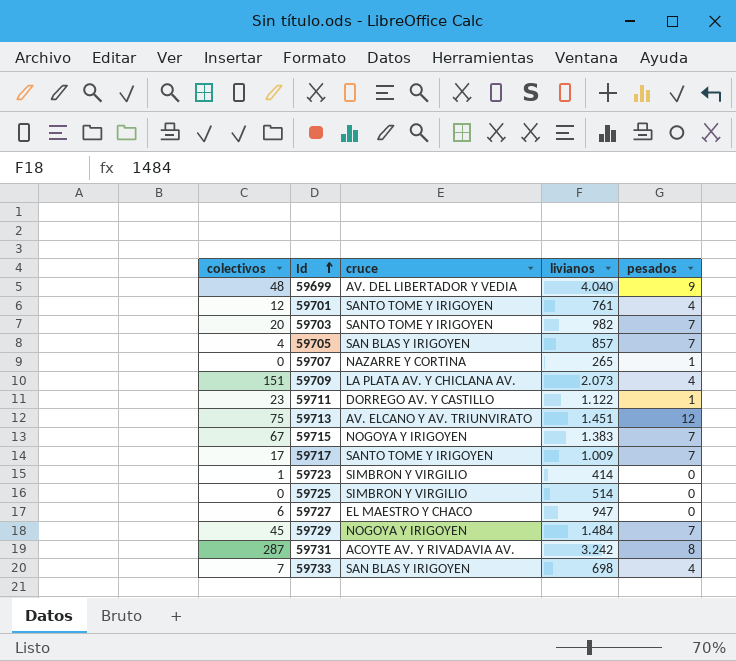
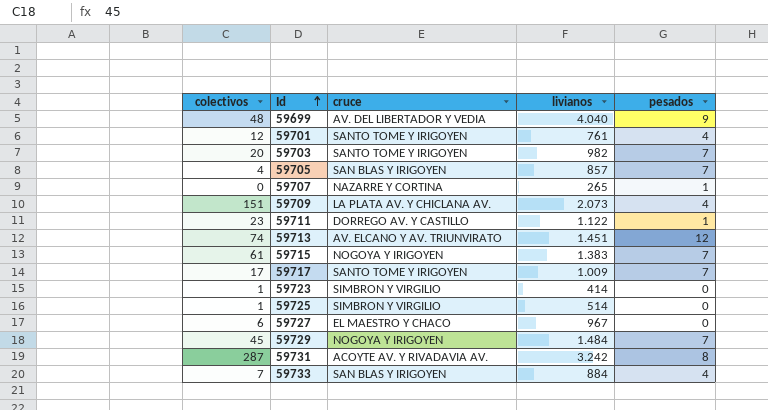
59713 | colectivos: 75 -> 74
59715 | colectivos: 67 -> 61
59725 | colectivos: 0 -> 1
59727 | livianos: 947 -> 967
59733 | livianos: 698 -> 884

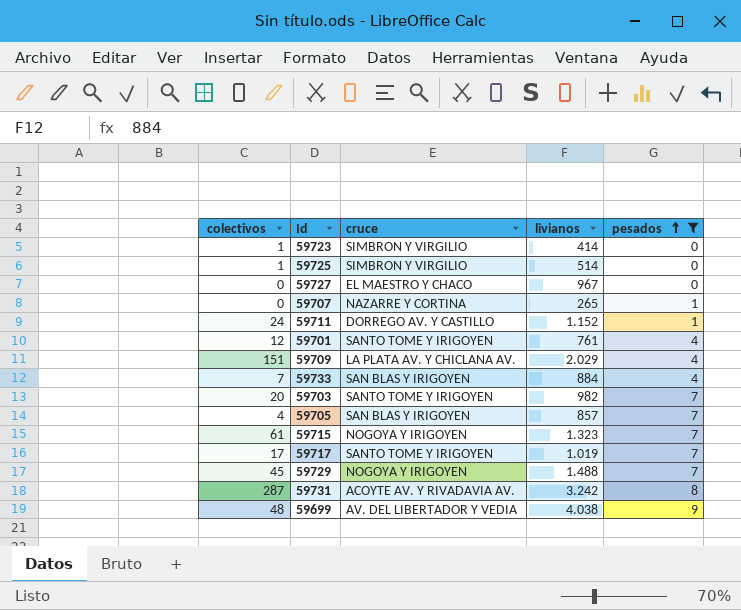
filter: none -> pesados != 12
row order: Id ascending -> pesados ascending
59727 | colectivos: 6 -> 0
59711 | colectivos: 23 -> 24
59711 | livianos: 1.122 -> 1.152
59709 | livianos: 2.073 -> 2.029
59715 | livianos: 1.383 -> 1.323
59717 | livianos: 1.009 -> 1.019
59729 | livianos: 1.484 -> 1.488
59699 | livianos: 4.040 -> 4.038

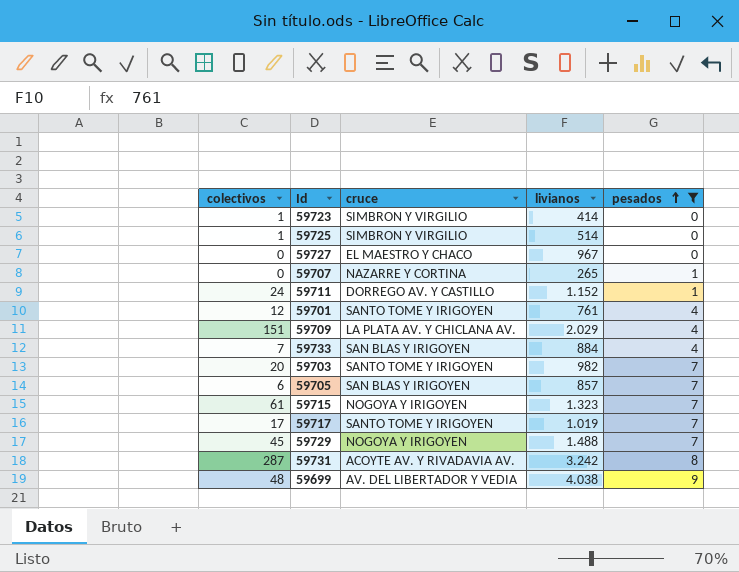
59705 | colectivos: 4 -> 6

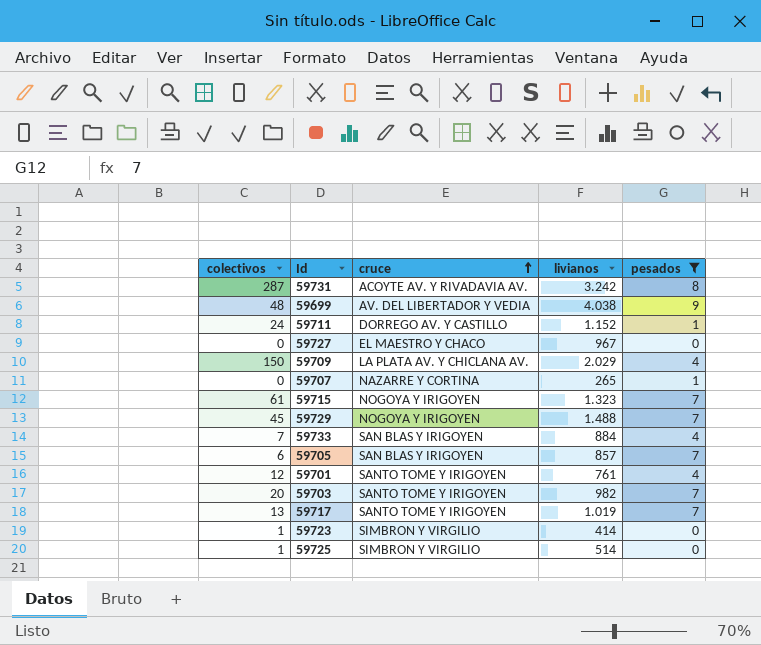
row order: pesados ascending -> cruce ascending
59709 | colectivos: 151 -> 150
59717 | colectivos: 17 -> 13

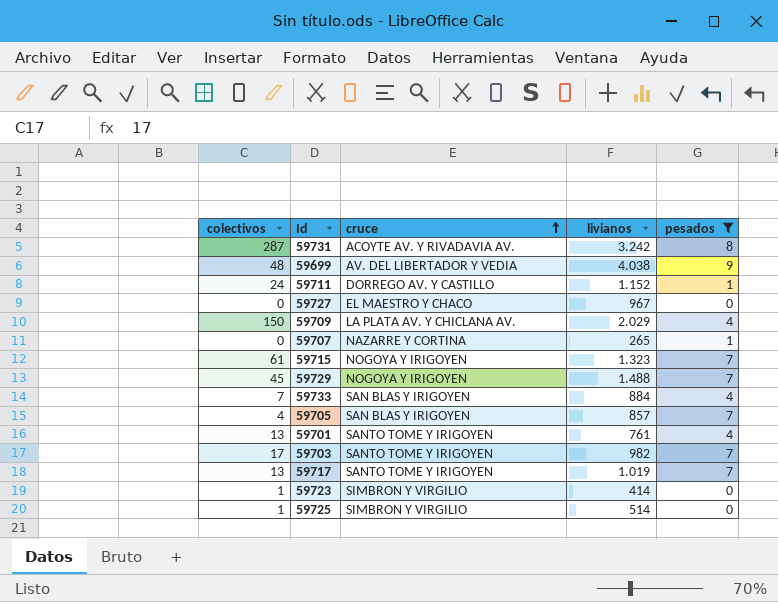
59705 | colectivos: 6 -> 4
59701 | colectivos: 12 -> 13
59703 | colectivos: 20 -> 17

